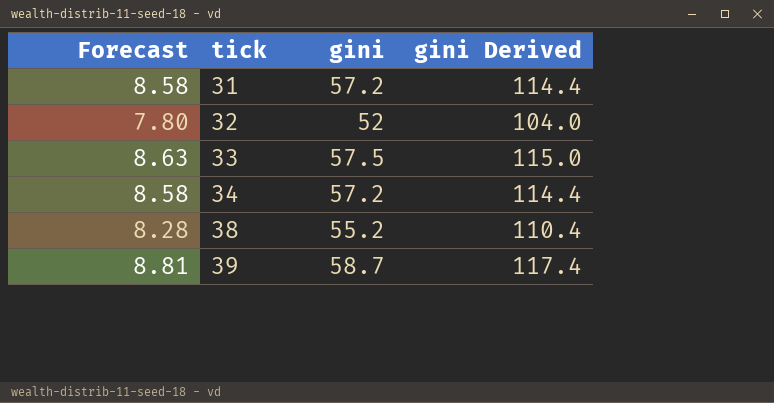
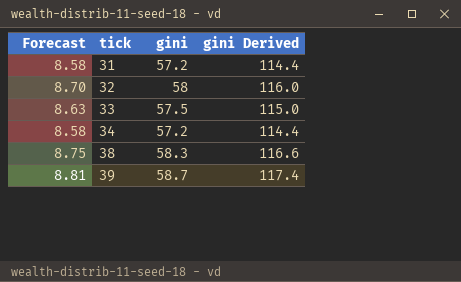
32 | Forecast: 7.80 -> 8.70
32 | gini: 52 -> 58
32 | gini Derived: 104.0 -> 116.0
38 | Forecast: 8.28 -> 8.75
38 | gini: 55.2 -> 58.3
38 | gini Derived: 110.4 -> 116.6

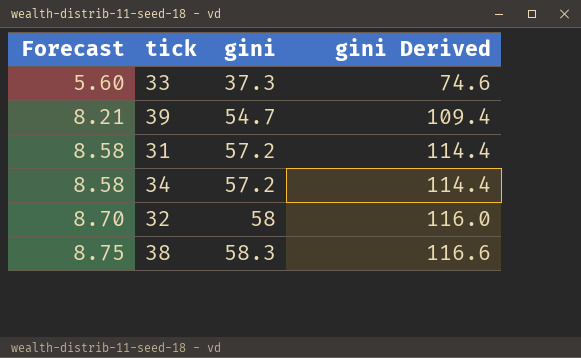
row order: tick ascending -> Forecast ascending
33 | Forecast: 8.63 -> 5.60
33 | gini: 57.5 -> 37.3
33 | gini Derived: 115.0 -> 74.6
39 | Forecast: 8.81 -> 8.21
39 | gini: 58.7 -> 54.7
39 | gini Derived: 117.4 -> 109.4

